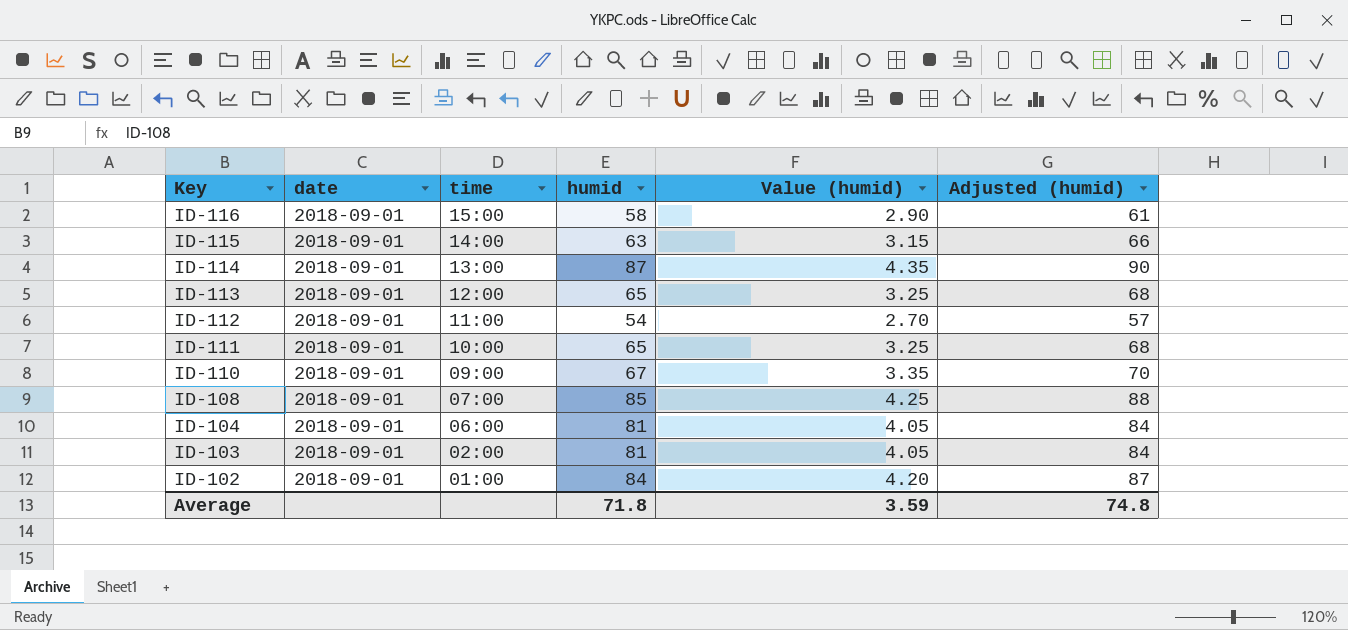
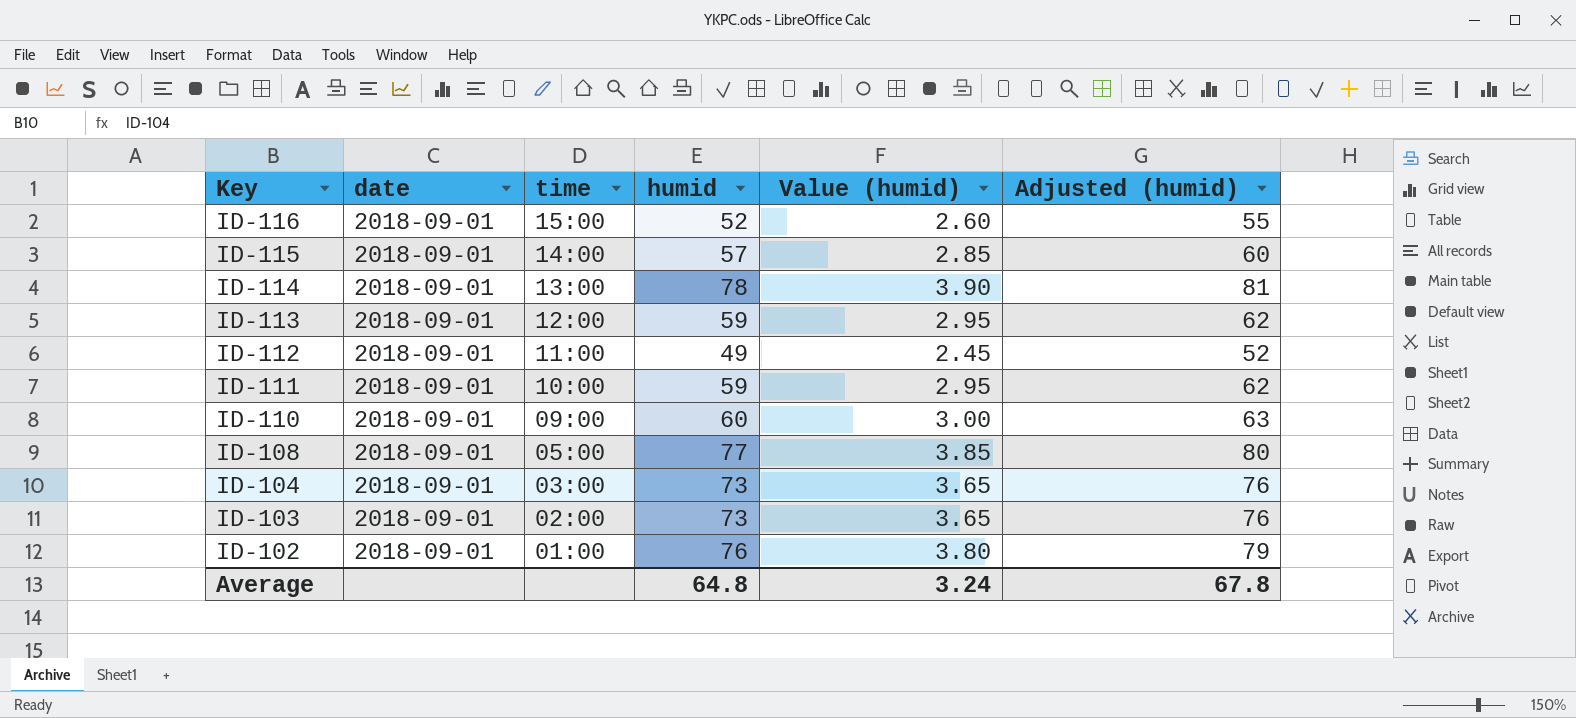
ID-116 | humid: 58 -> 52
ID-116 | Value (humid): 2.90 -> 2.60
ID-116 | Adjusted (humid): 61 -> 55
ID-115 | humid: 63 -> 57
ID-115 | Value (humid): 3.15 -> 2.85
ID-115 | Adjusted (humid): 66 -> 60
ID-114 | humid: 87 -> 78
ID-114 | Value (humid): 4.35 -> 3.90
ID-114 | Adjusted (humid): 90 -> 81
ID-113 | humid: 65 -> 59
ID-113 | Value (humid): 3.25 -> 2.95
ID-113 | Adjusted (humid): 68 -> 62
ID-112 | humid: 54 -> 49
ID-112 | Value (humid): 2.70 -> 2.45
ID-112 | Adjusted (humid): 57 -> 52
ID-111 | humid: 65 -> 59
ID-111 | Value (humid): 3.25 -> 2.95
ID-111 | Adjusted (humid): 68 -> 62
ID-110 | humid: 67 -> 60
ID-110 | Value (humid): 3.35 -> 3.00
ID-110 | Adjusted (humid): 70 -> 63
ID-108 | time: 07:00 -> 05:00
ID-108 | humid: 85 -> 77
ID-108 | Value (humid): 4.25 -> 3.85
ID-108 | Adjusted (humid): 88 -> 80
ID-104 | time: 06:00 -> 03:00
ID-104 | humid: 81 -> 73
ID-104 | Value (humid): 4.05 -> 3.65
ID-104 | Adjusted (humid): 84 -> 76
ID-103 | humid: 81 -> 73
ID-103 | Value (humid): 4.05 -> 3.65
ID-103 | Adjusted (humid): 84 -> 76
ID-102 | humid: 84 -> 76
ID-102 | Value (humid): 4.20 -> 3.80
ID-102 | Adjusted (humid): 87 -> 79
Average | humid: 71.8 -> 64.8
Average | Value (humid): 3.59 -> 3.24
Average | Adjusted (humid): 74.8 -> 67.8

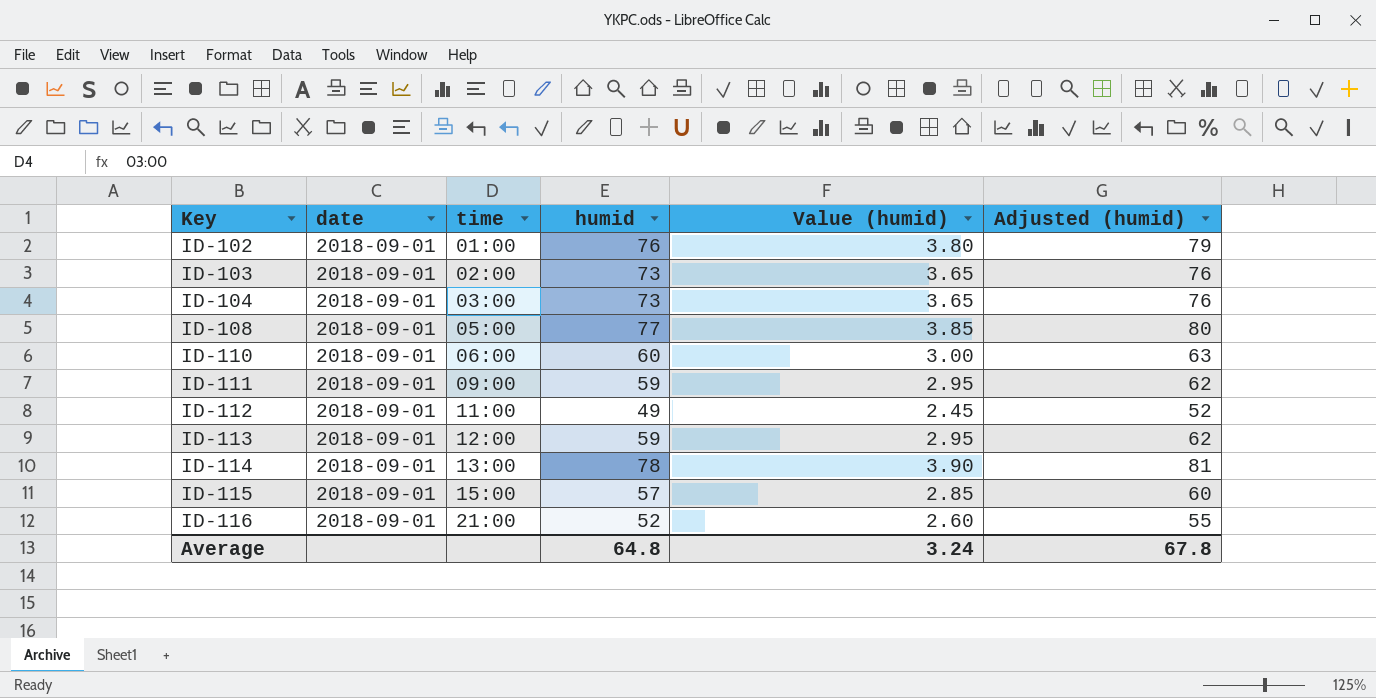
row order: Key descending -> Key ascending
ID-110 | time: 09:00 -> 06:00
ID-111 | time: 10:00 -> 09:00
ID-115 | time: 14:00 -> 15:00
ID-116 | time: 15:00 -> 21:00

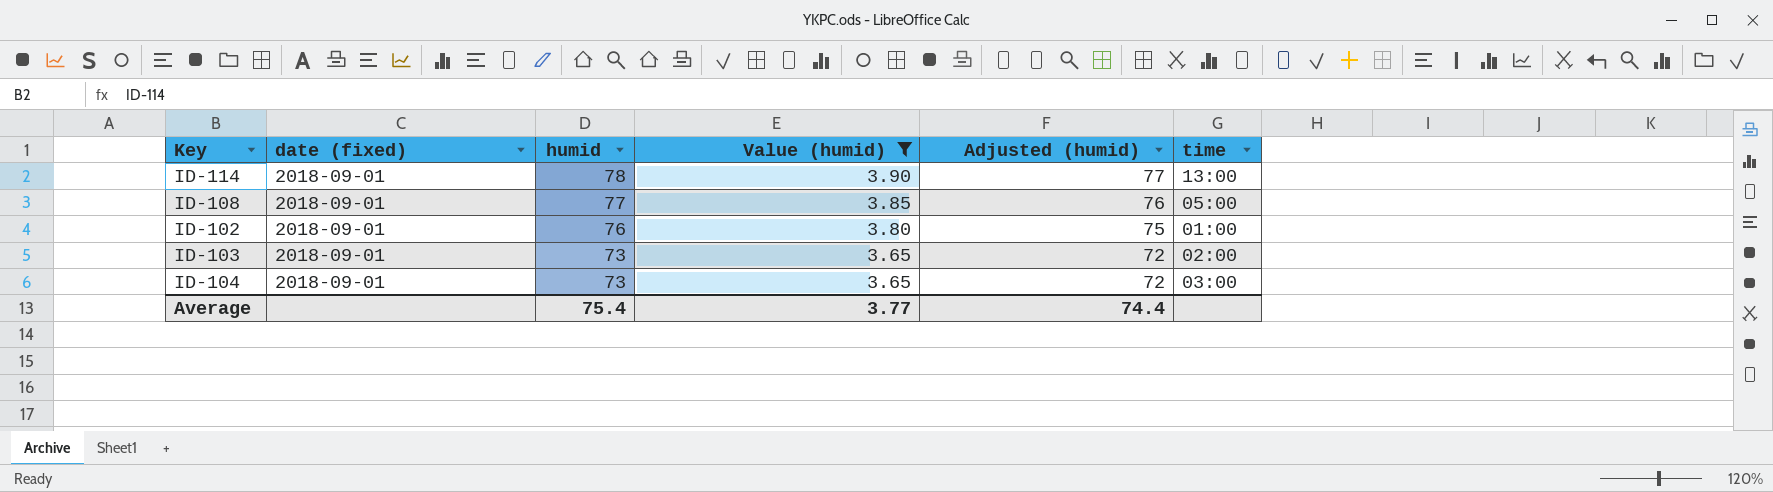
filter: none -> Value (humid) >= 3.65
row order: Key ascending -> humid descending
column name: date -> date (fixed)
column Adjusted (humid) | formula: [humid] + 3 -> [humid] - 1
column time | position: 3 -> 6
Average | humid: 64.8 -> 75.4
Average | Value (humid): 3.24 -> 3.77
Average | Adjusted (humid): 67.8 -> 74.4

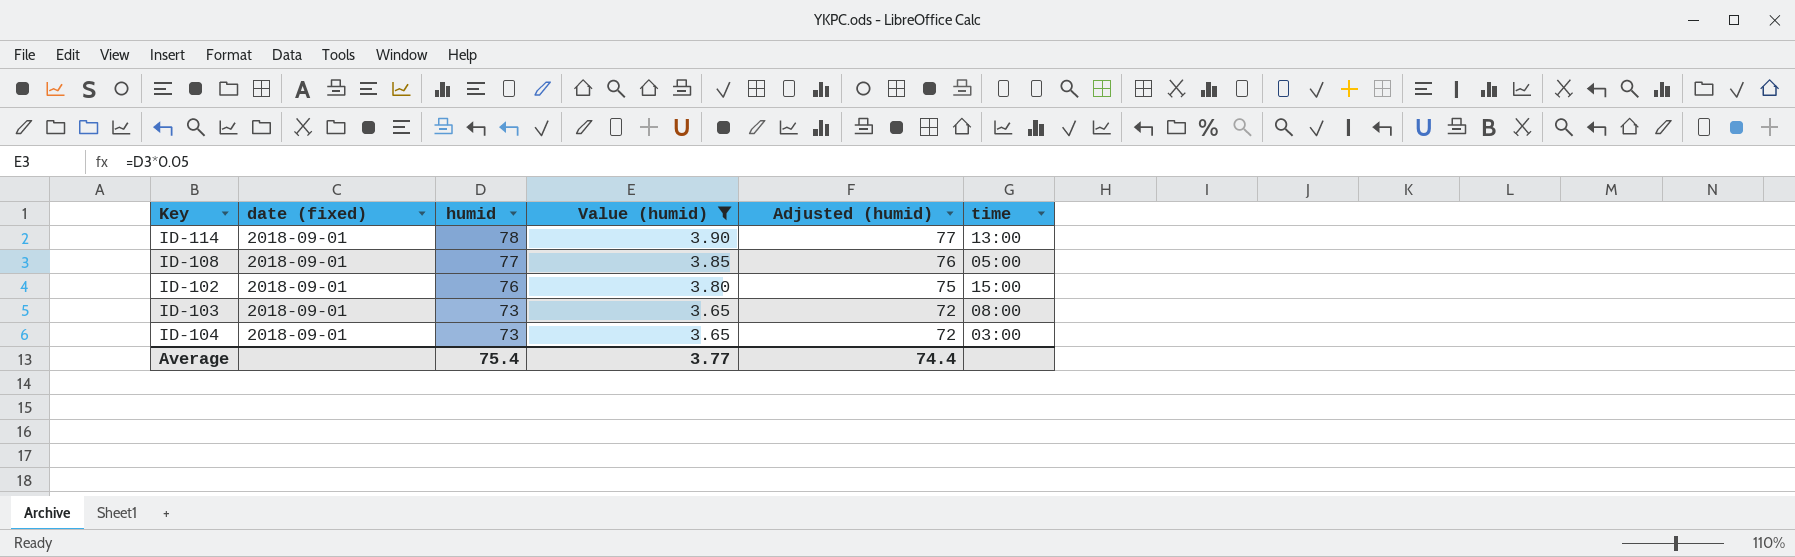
ID-102 | time: 01:00 -> 15:00
ID-103 | time: 02:00 -> 08:00

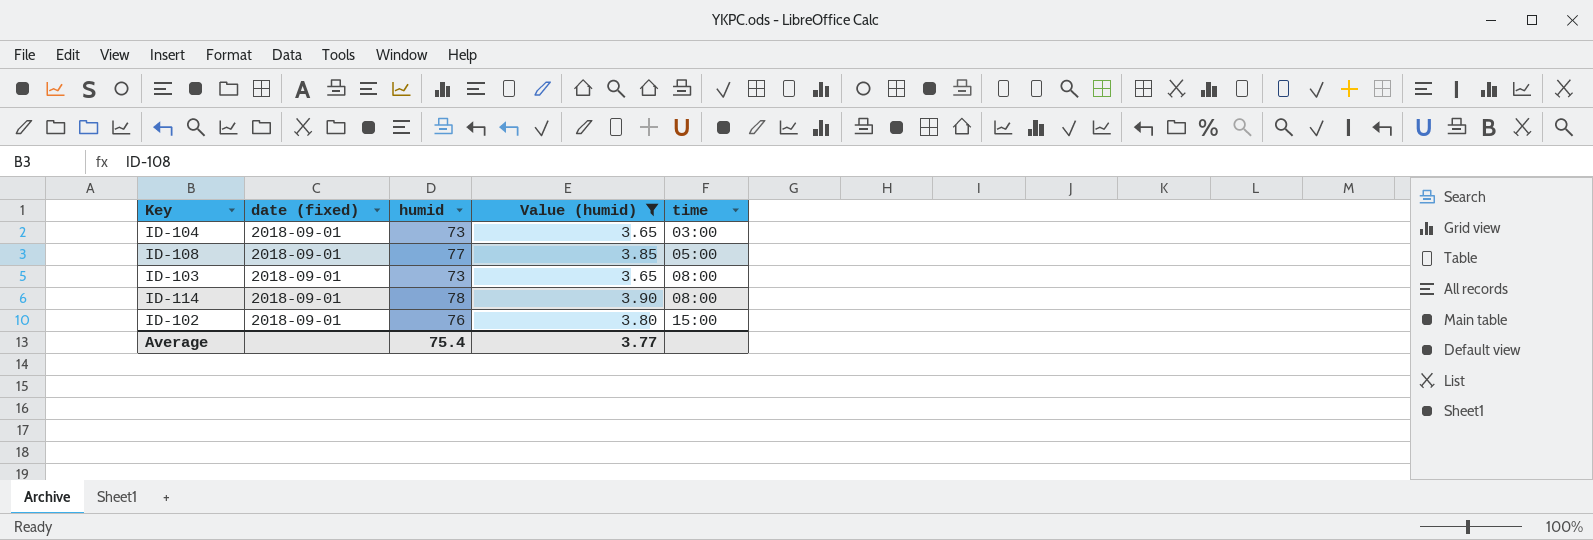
row order: humid descending -> time ascending
column Adjusted (humid) | formula: [humid] - 1 -> none
ID-114 | time: 13:00 -> 08:00

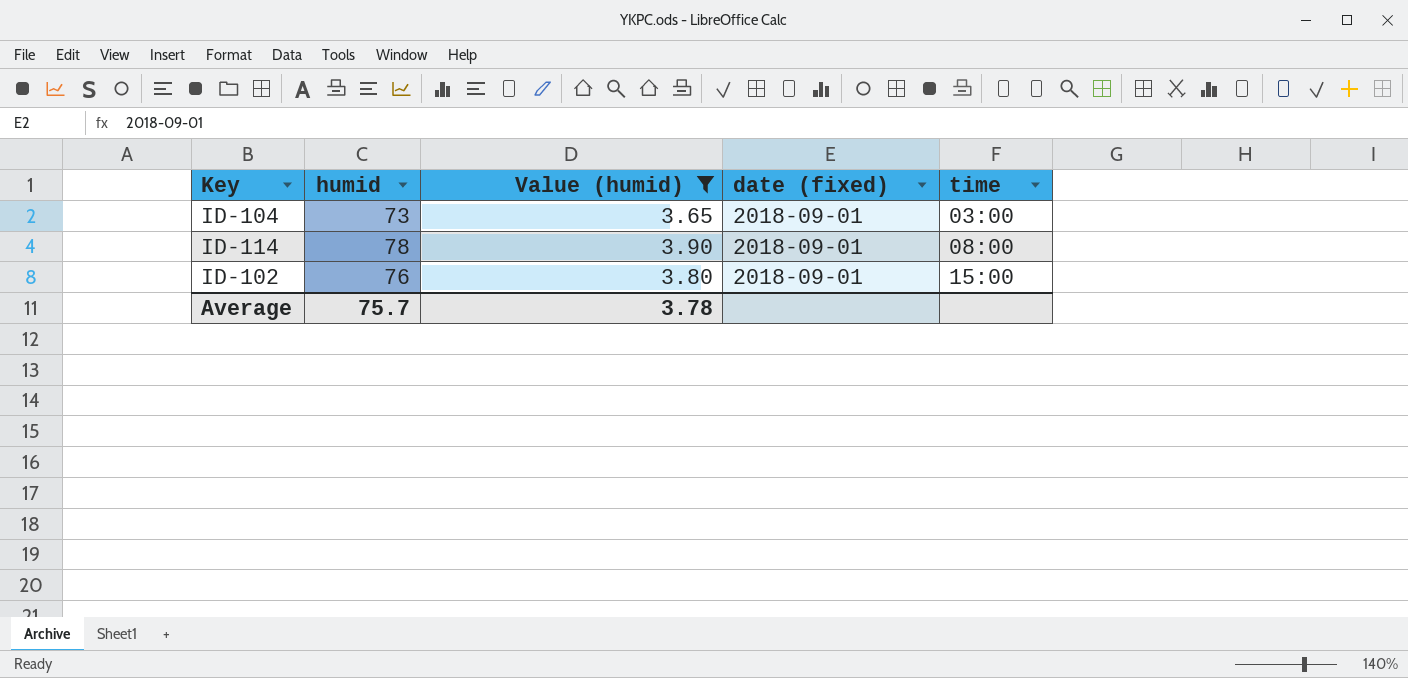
column date (fixed) | position: 2 -> 4
row ID-108: 2018-09-01 | 77 | 3.85 | 05:00 -> none
row ID-103: 2018-09-01 | 73 | 3.65 | 08:00 -> none
Average | humid: 75.4 -> 75.7
Average | Value (humid): 3.77 -> 3.78

